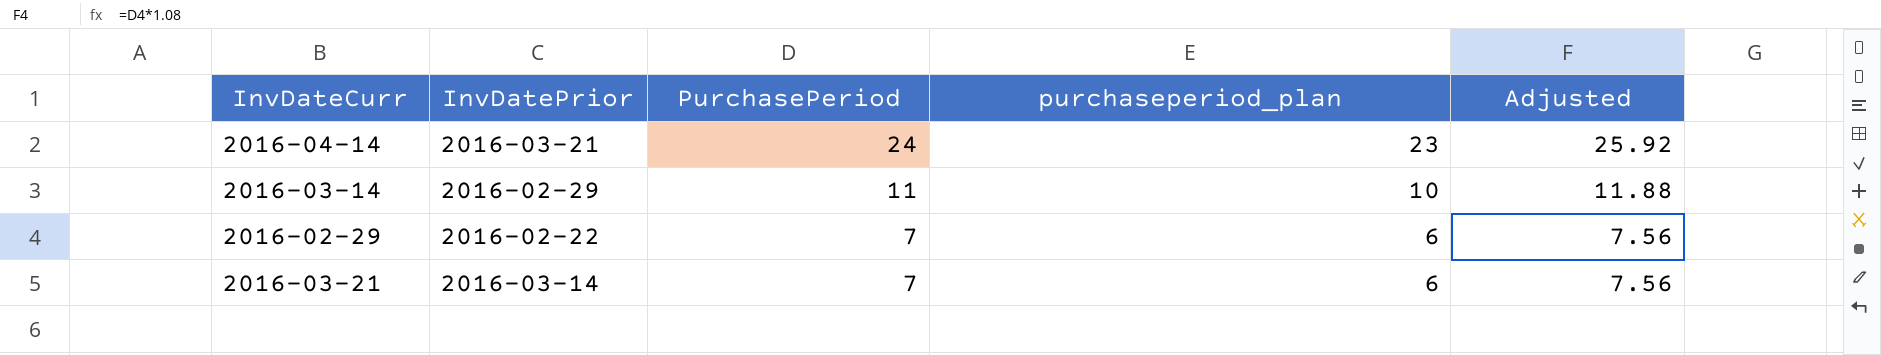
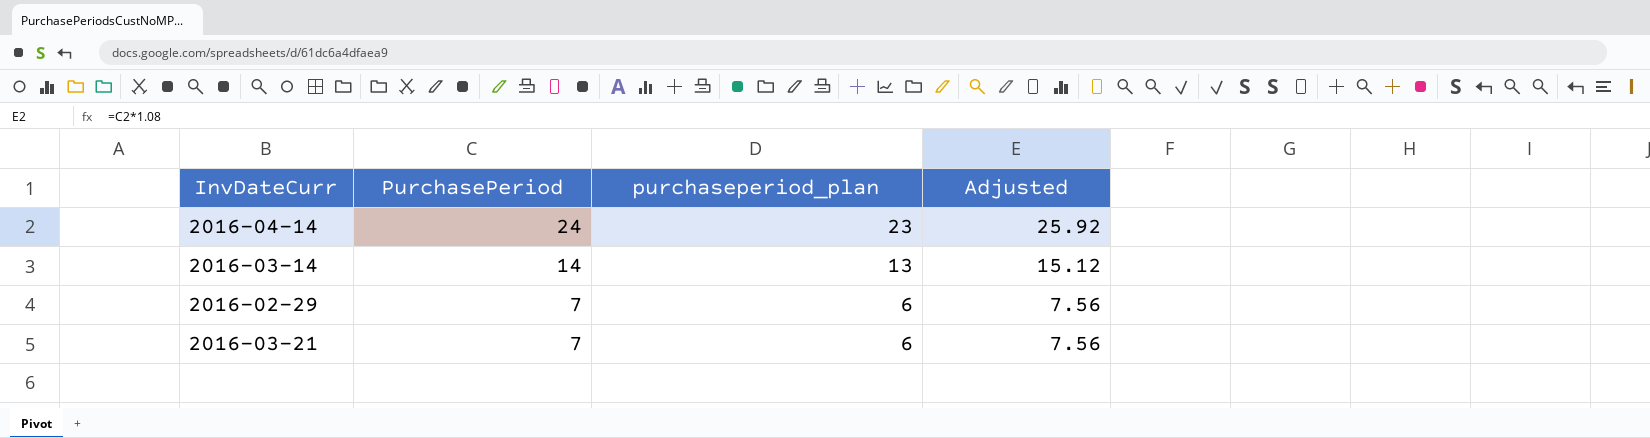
column InvDatePrior | position: 2 -> none
2016-03-14 | PurchasePeriod: 11 -> 14
2016-03-14 | purchaseperiod_plan: 10 -> 13
2016-03-14 | Adjusted: 11.88 -> 15.12

